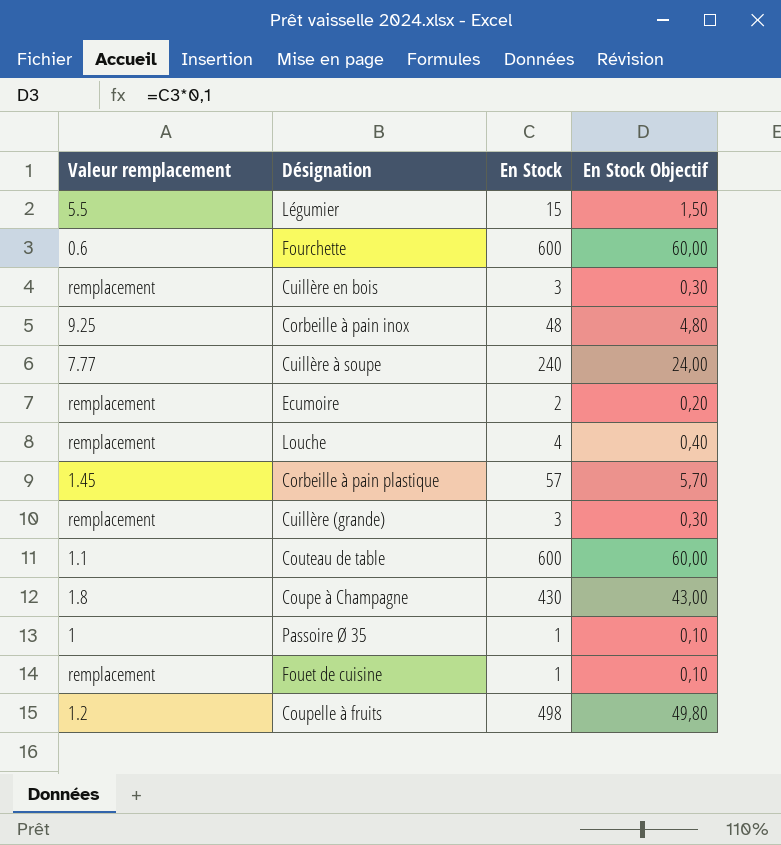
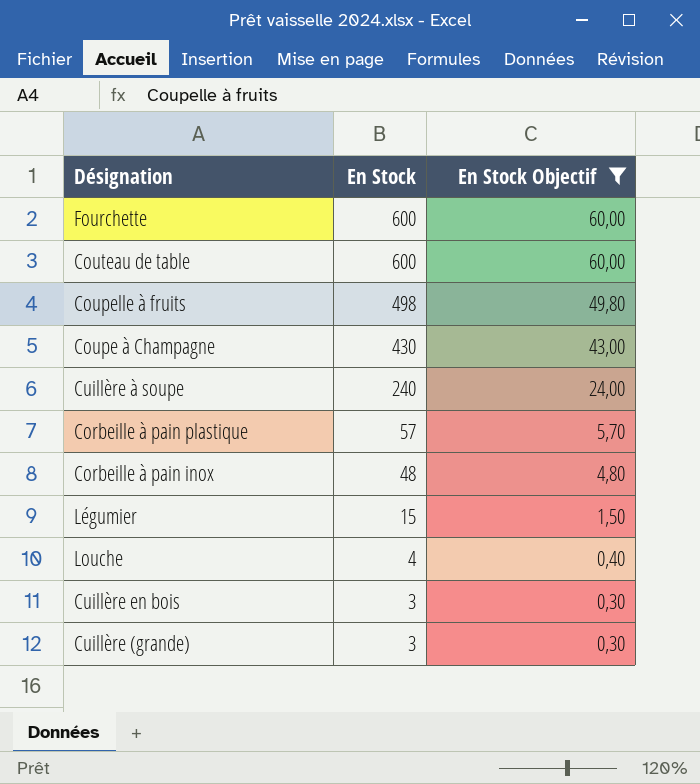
filter: none -> En Stock Objectif >= 0,30
row order: none -> En Stock descending
column Valeur remplacement | position: 1 -> none

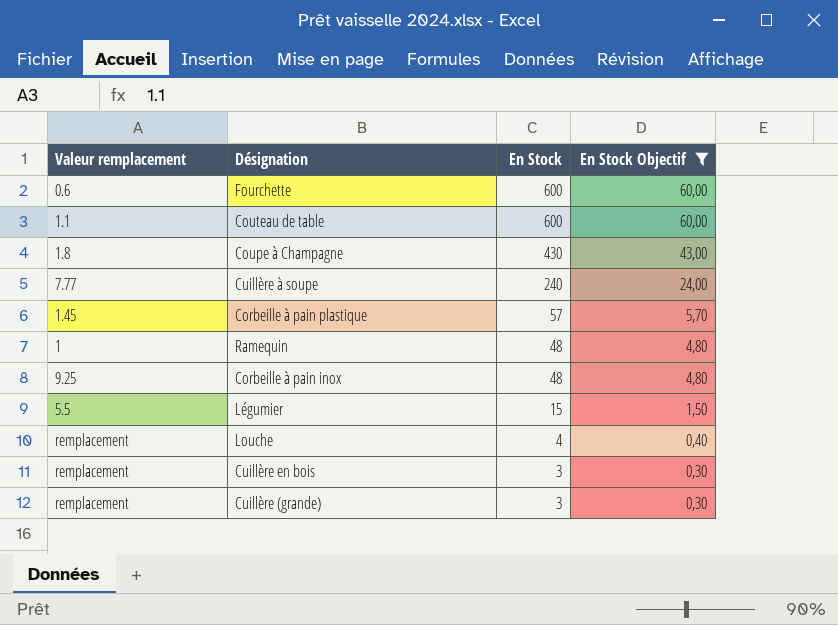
column Valeur remplacement | position: none -> 1
row Coupelle à fruits: 498 | 49,80 -> none
row Ramequin: none -> 1 | 48 | 4,80

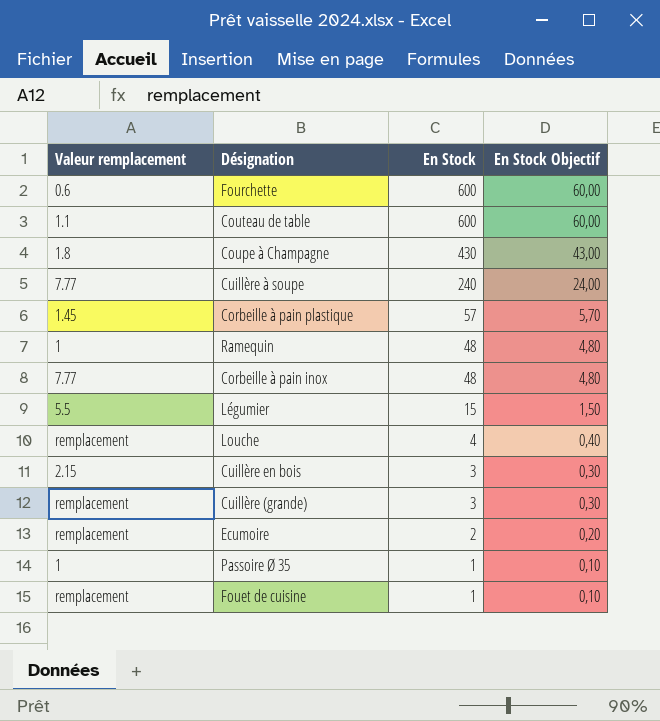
filter: En Stock Objectif >= 0,30 -> none
Corbeille à pain inox | Valeur remplacement: 9.25 -> 7.77
Cuillère en bois | Valeur remplacement: remplacement -> 2.15

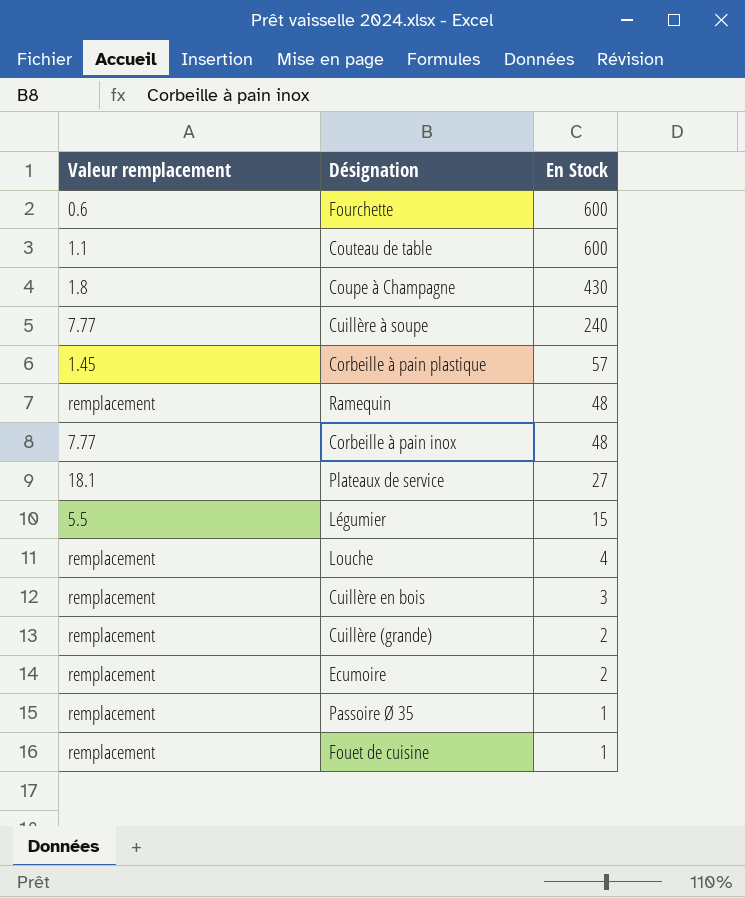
column En Stock Objectif | formula: [En Stock] * 0,1 -> none
Ramequin | Valeur remplacement: 1 -> remplacement
row Plateaux de service: none -> 18.1 | 27
Cuillère en bois | Valeur remplacement: 2.15 -> remplacement
Cuillère (grande) | En Stock: 3 -> 2
Passoire Ø 35 | Valeur remplacement: 1 -> remplacement

